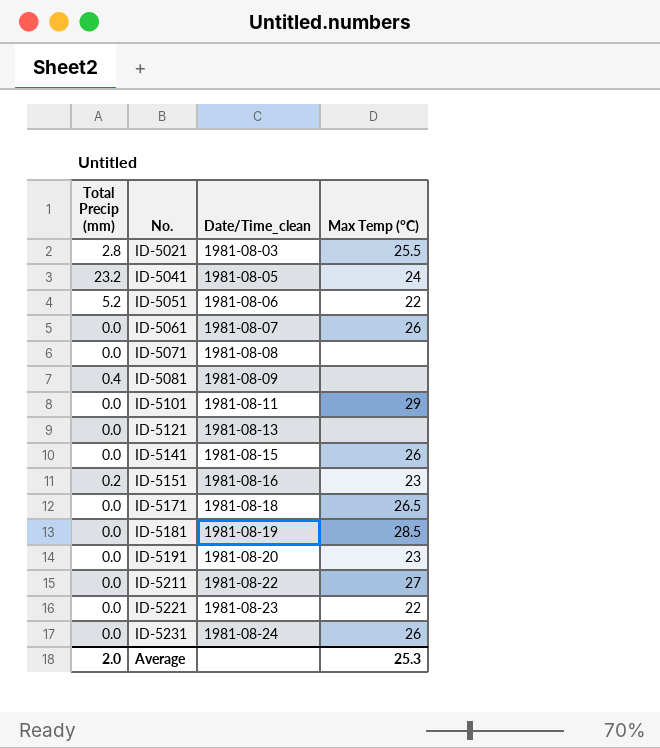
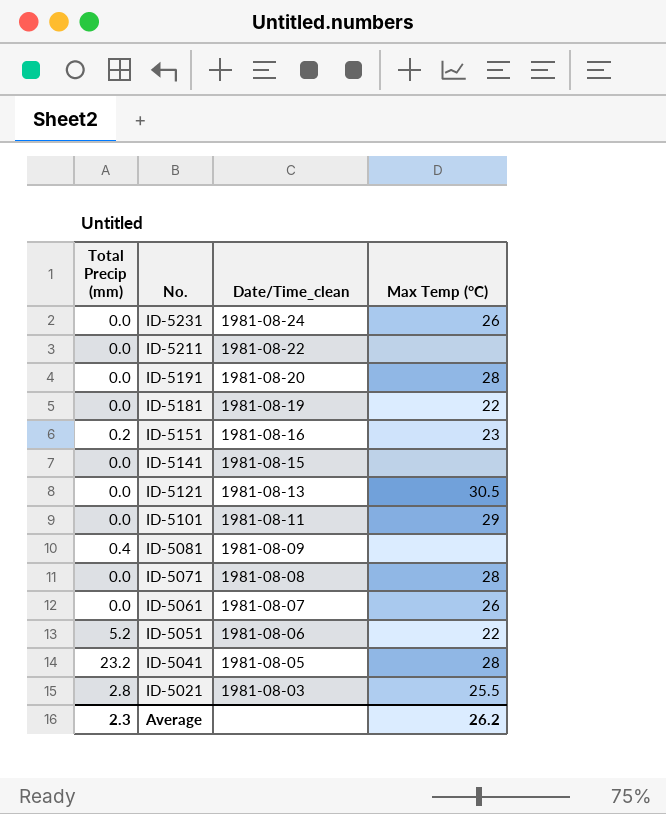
row order: No. ascending -> No. descending
row ID-5171: 0.0 | 1981-08-18 | 26.5 -> none
row ID-5221: 0.0 | 1981-08-23 | 22 -> none
ID-5211 | Max Temp (°C): 27 -> none
ID-5191 | Max Temp (°C): 23 -> 28
ID-5181 | Max Temp (°C): 28.5 -> 22
ID-5141 | Max Temp (°C): 26 -> none
ID-5121 | Max Temp (°C): none -> 30.5
ID-5071 | Max Temp (°C): none -> 28
ID-5041 | Max Temp (°C): 24 -> 28
Average | Total Precip (mm): 2.0 -> 2.3
Average | Max Temp (°C): 25.3 -> 26.2

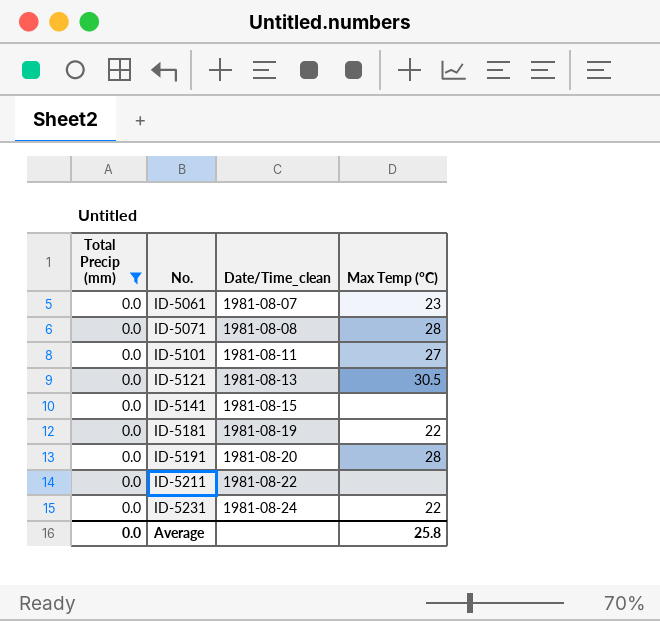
filter: none -> Total Precip (mm) = 0.0
row order: No. descending -> No. ascending
ID-5061 | Max Temp (°C): 26 -> 23
ID-5101 | Max Temp (°C): 29 -> 27
ID-5231 | Max Temp (°C): 26 -> 22
Average | Total Precip (mm): 2.3 -> 0.0
Average | Max Temp (°C): 26.2 -> 25.8

